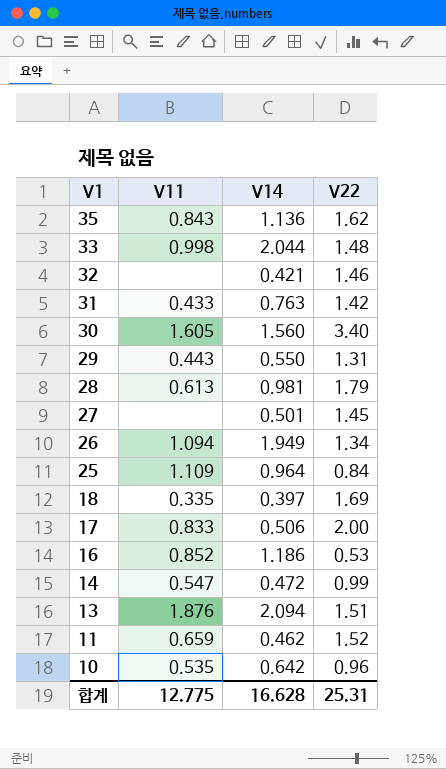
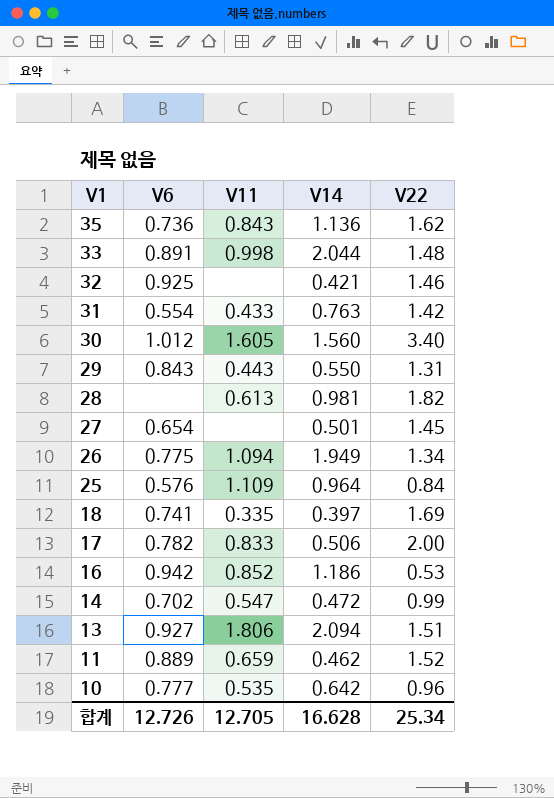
column V6 | position: none -> 2
28 | V22: 1.79 -> 1.82
13 | V11: 1.876 -> 1.806
합계 | V11: 12.775 -> 12.705
합계 | V22: 25.31 -> 25.34

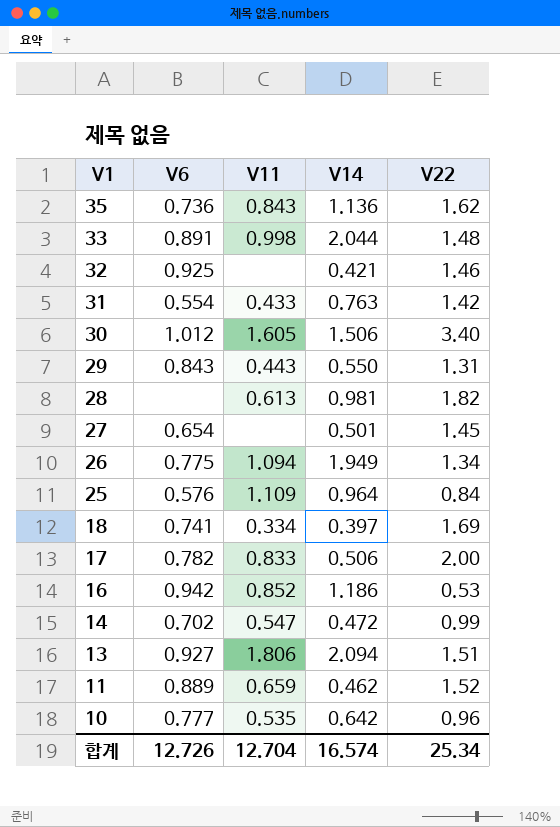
30 | V14: 1.560 -> 1.506
18 | V11: 0.335 -> 0.334
합계 | V11: 12.705 -> 12.704
합계 | V14: 16.628 -> 16.574

